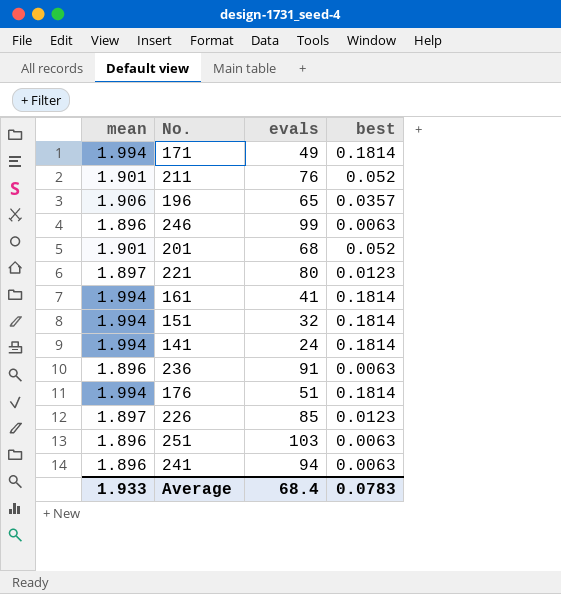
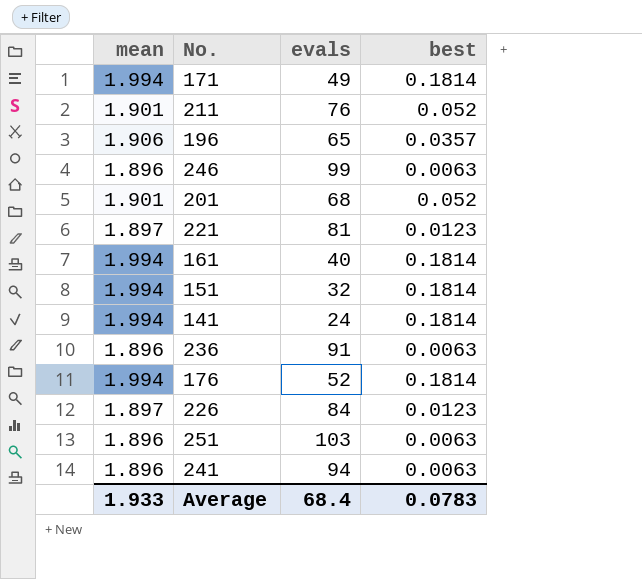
221 | evals: 80 -> 81
161 | evals: 41 -> 40
176 | evals: 51 -> 52
226 | evals: 85 -> 84

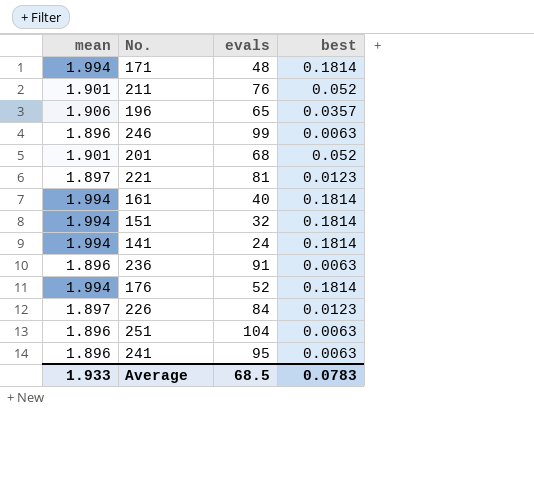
171 | evals: 49 -> 48
251 | evals: 103 -> 104
241 | evals: 94 -> 95
Average | evals: 68.4 -> 68.5

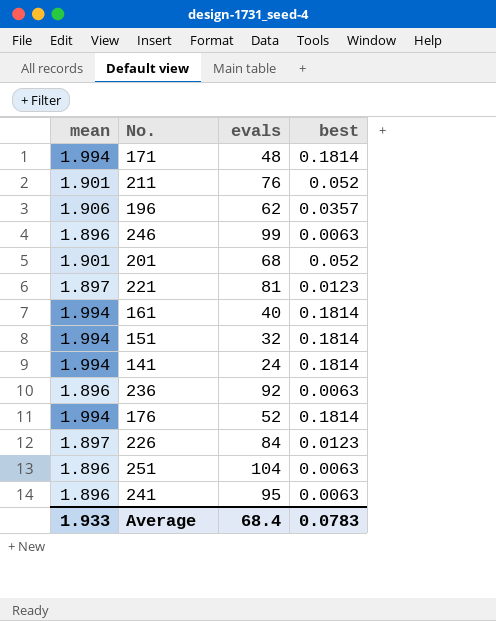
196 | evals: 65 -> 62
236 | evals: 91 -> 92
Average | evals: 68.5 -> 68.4

